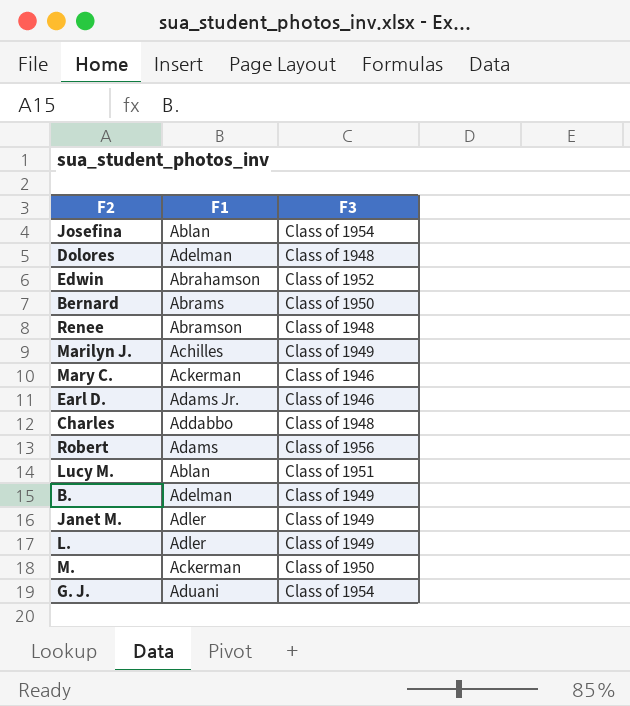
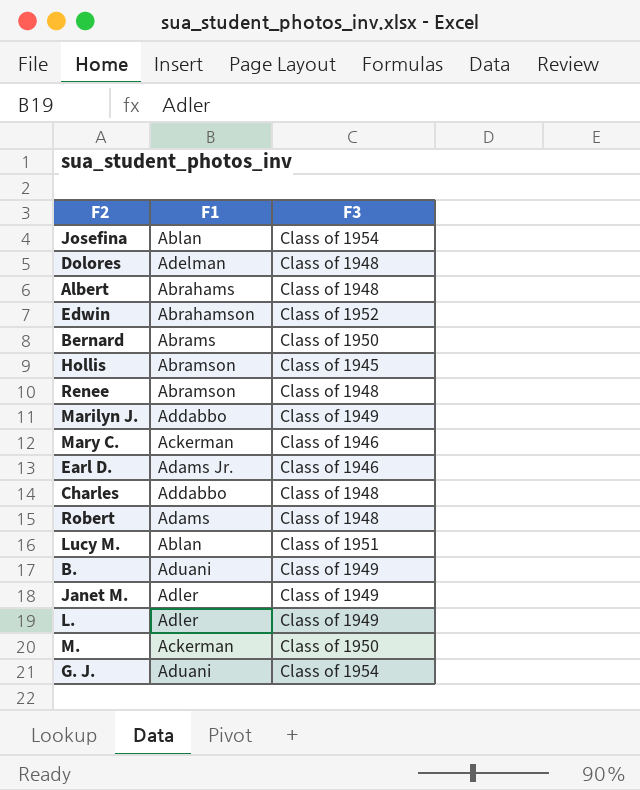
row Albert: none -> Abrahams | Class of 1948
row Hollis: none -> Abramson | Class of 1945
Marilyn J. | F1: Achilles -> Addabbo
Robert | F3: Class of 1956 -> Class of 1948
B. | F1: Adelman -> Aduani

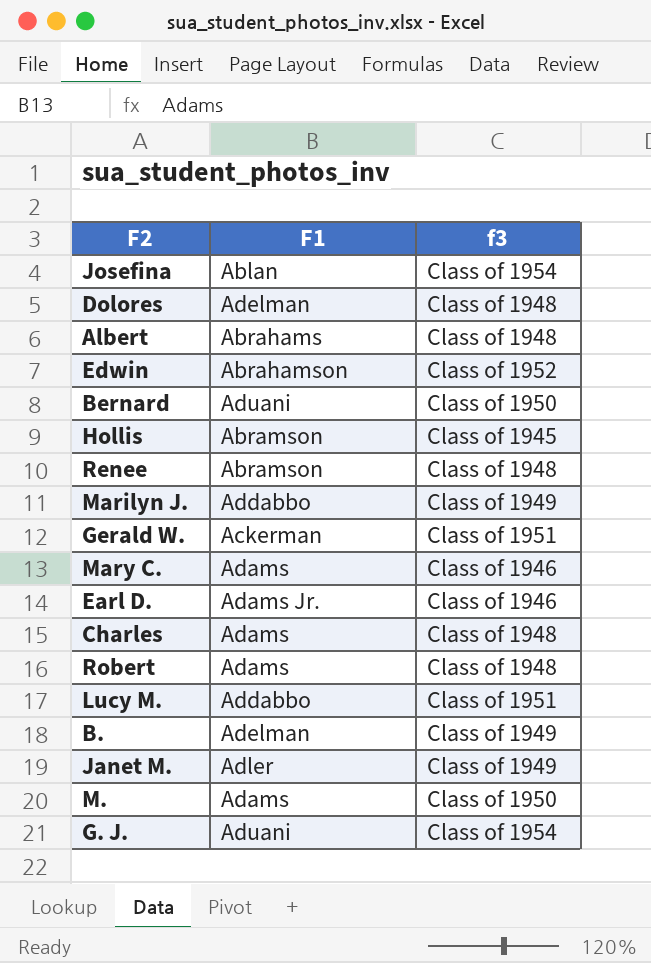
column name: F3 -> f3
row L.: Adler | Class of 1949 -> none
Bernard | F1: Abrams -> Aduani
row Gerald W.: none -> Ackerman | Class of 1951
Mary C. | F1: Ackerman -> Adams
Charles | F1: Addabbo -> Adams
Lucy M. | F1: Ablan -> Addabbo
B. | F1: Aduani -> Adelman
M. | F1: Ackerman -> Adams

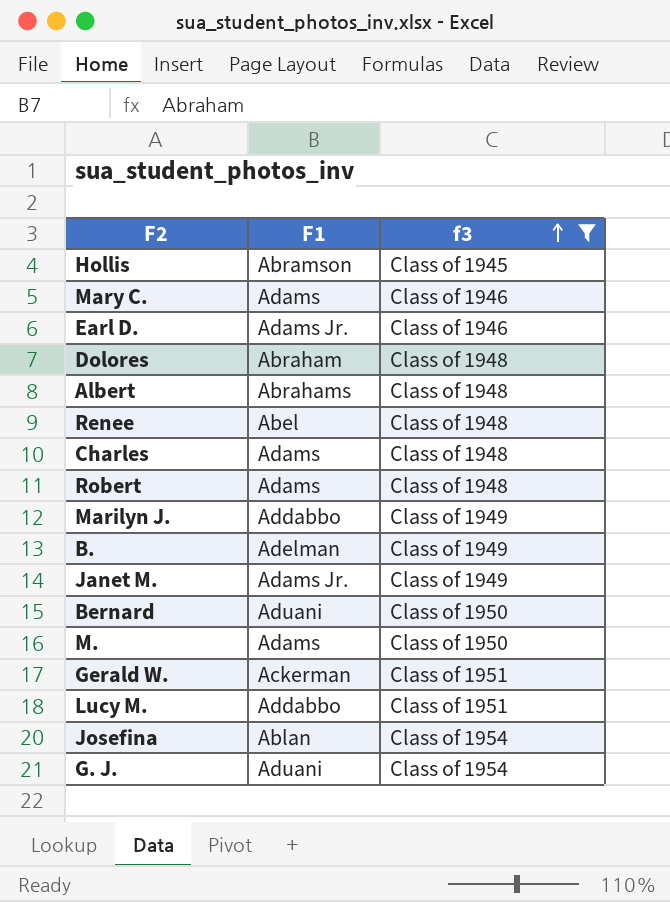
filter: none -> f3 != Class of 1952
row order: none -> f3 ascending
Dolores | F1: Adelman -> Abraham
Renee | F1: Abramson -> Abel
Janet M. | F1: Adler -> Adams Jr.

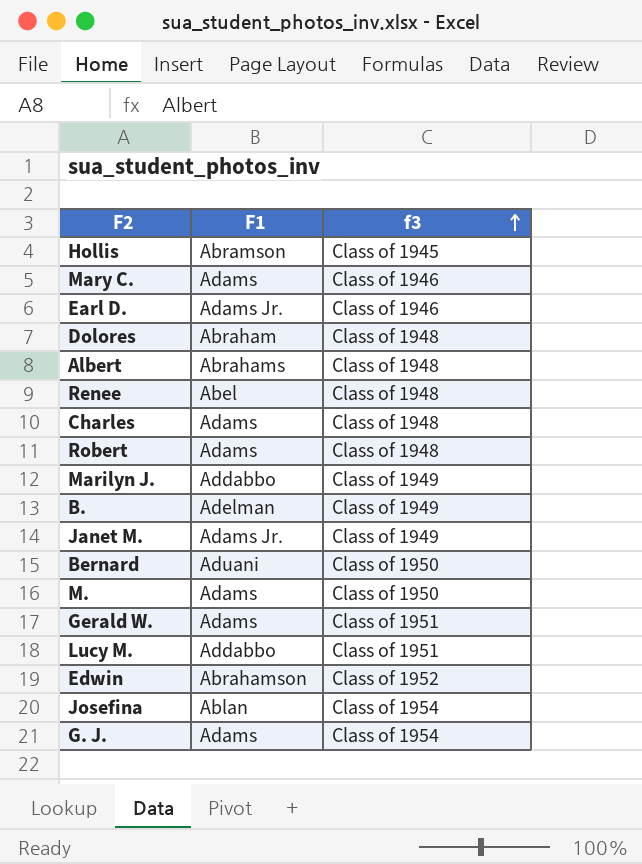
filter: f3 != Class of 1952 -> none
Gerald W. | F1: Ackerman -> Adams
G. J. | F1: Aduani -> Adams

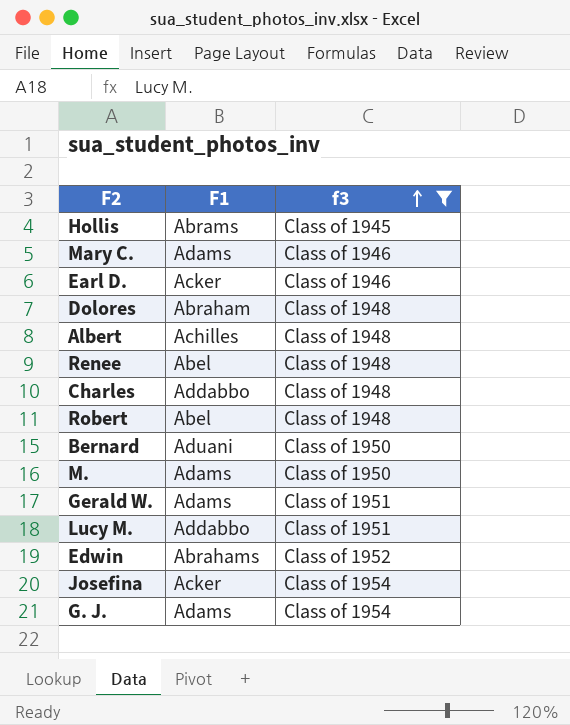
filter: none -> f3 != Class of 1949
Hollis | F1: Abramson -> Abrams
Earl D. | F1: Adams Jr. -> Acker
Albert | F1: Abrahams -> Achilles
Charles | F1: Adams -> Addabbo
Robert | F1: Adams -> Abel
Edwin | F1: Abrahamson -> Abrahams
Josefina | F1: Ablan -> Acker

